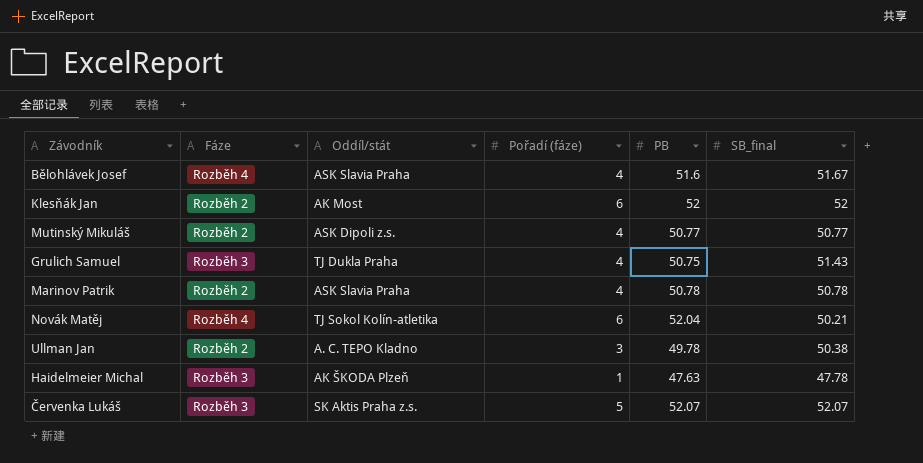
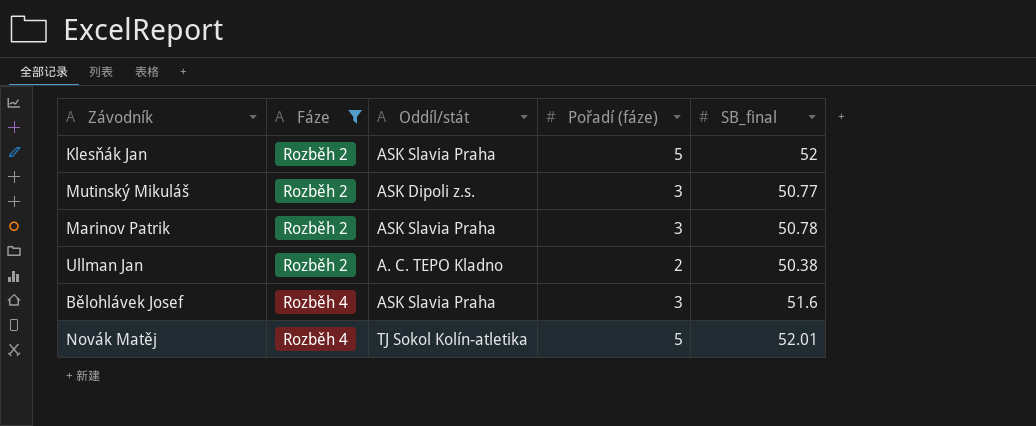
filter: none -> Fáze != Rozběh 3
row order: none -> Fáze ascending
column PB | position: 5 -> none
Klesňák Jan | Oddíl/stát: AK Most -> ASK Slavia Praha
Klesňák Jan | Pořadí (fáze): 6 -> 5
Mutinský Mikuláš | Pořadí (fáze): 4 -> 3
Marinov Patrik | Pořadí (fáze): 4 -> 3
Ullman Jan | Pořadí (fáze): 3 -> 2
Bělohlávek Josef | Pořadí (fáze): 4 -> 3
Bělohlávek Josef | SB_final: 51.67 -> 51.6
Novák Matěj | Pořadí (fáze): 6 -> 5
Novák Matěj | SB_final: 50.21 -> 52.01

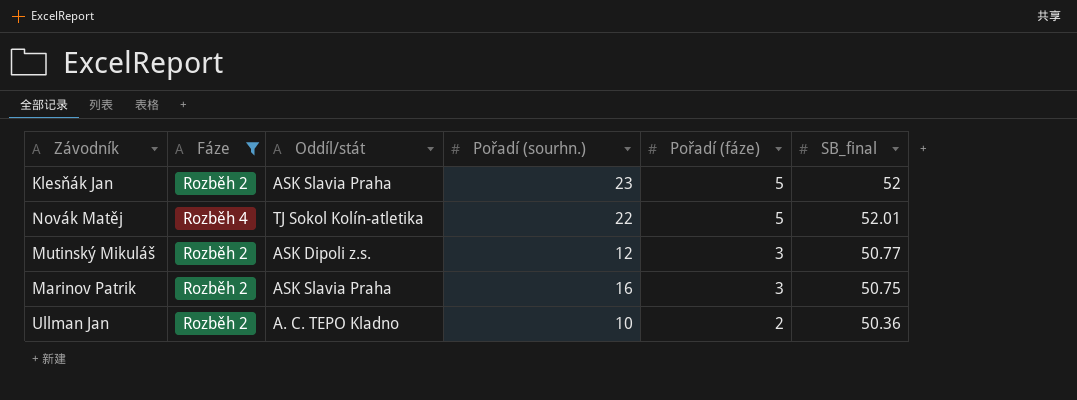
row order: Fáze ascending -> Pořadí (fáze) descending
column Pořadí (sourhn.) | position: none -> 4
row Bělohlávek Josef: Rozběh 4 | ASK Slavia Praha | 3 | 51.6 -> none
Marinov Patrik | SB_final: 50.78 -> 50.75
Ullman Jan | SB_final: 50.38 -> 50.36

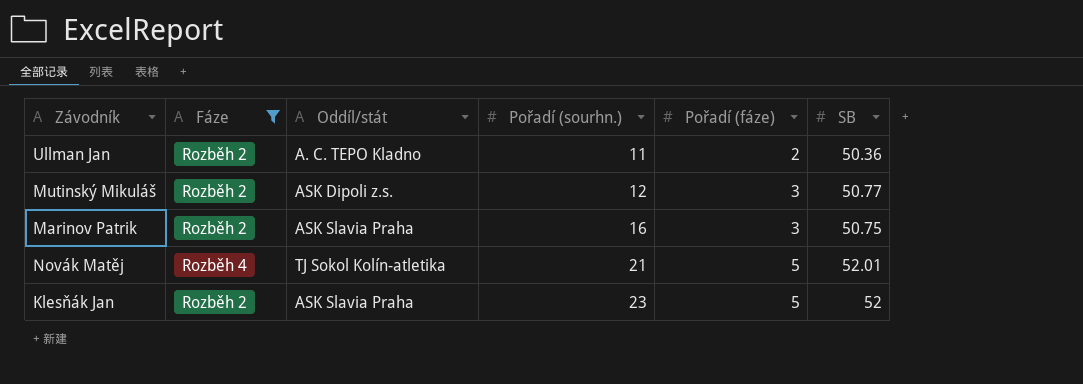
row order: Pořadí (fáze) descending -> Pořadí (sourhn.) ascending
column name: SB_final -> SB
Ullman Jan | Pořadí (sourhn.): 10 -> 11
Novák Matěj | Pořadí (sourhn.): 22 -> 21

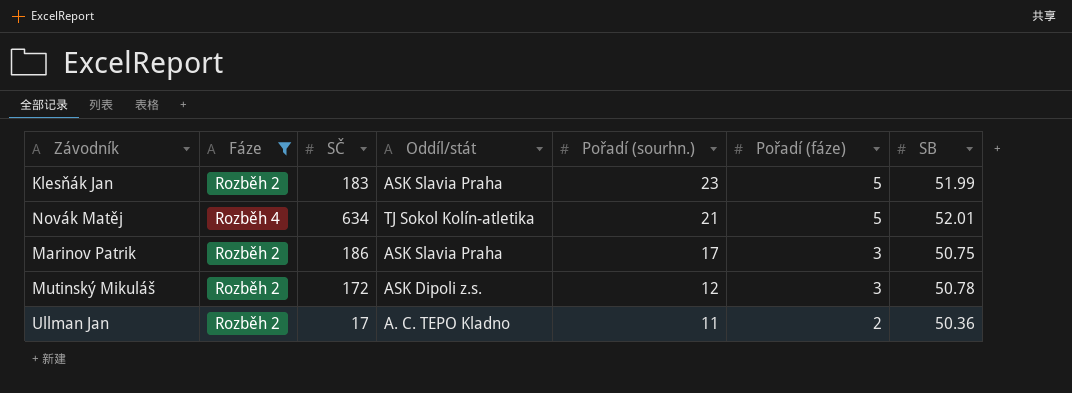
row order: Pořadí (sourhn.) ascending -> Pořadí (sourhn.) descending
column SČ | position: none -> 3
Klesňák Jan | SB: 52 -> 51.99
Marinov Patrik | Pořadí (sourhn.): 16 -> 17
Mutinský Mikuláš | SB: 50.77 -> 50.78

